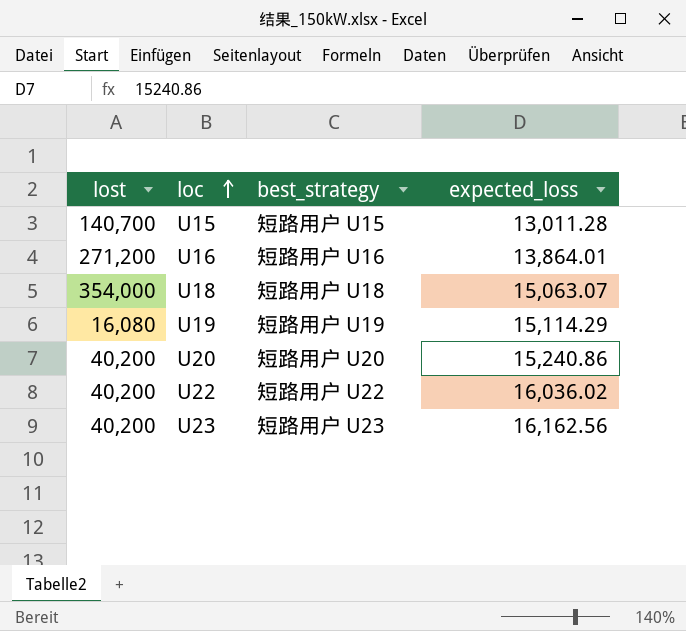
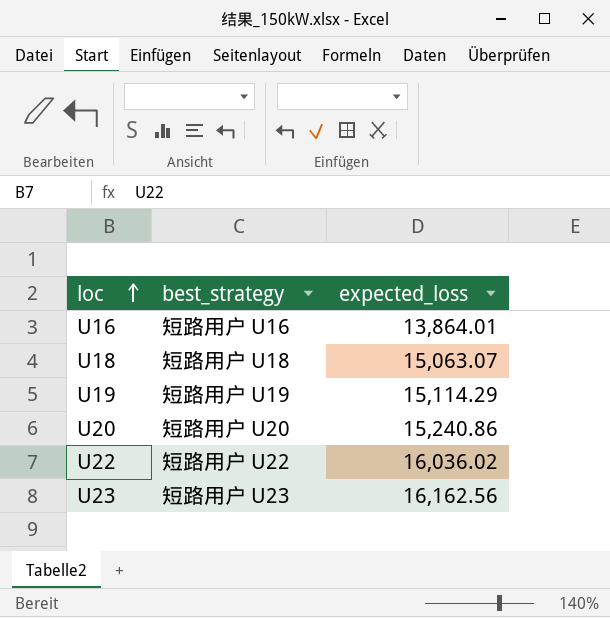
column lost | position: 1 -> none
row U15: 140,700 | 短路用户 U15 | 13,011.28 -> none

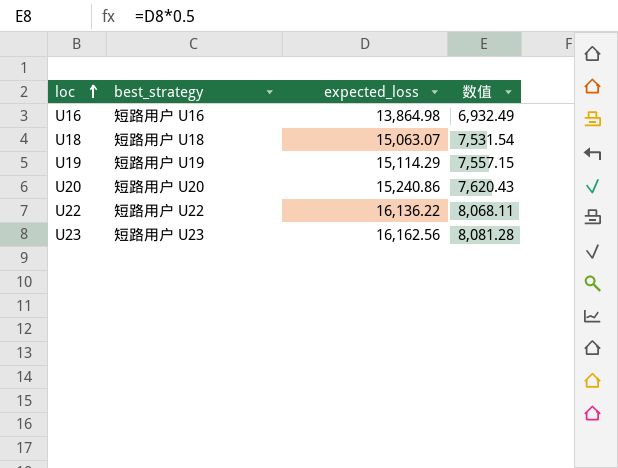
column 数值 | formula: none -> [expected_loss] * 0.5
U16 | expected_loss: 13,864.01 -> 13,864.98
U22 | expected_loss: 16,036.02 -> 16,136.22

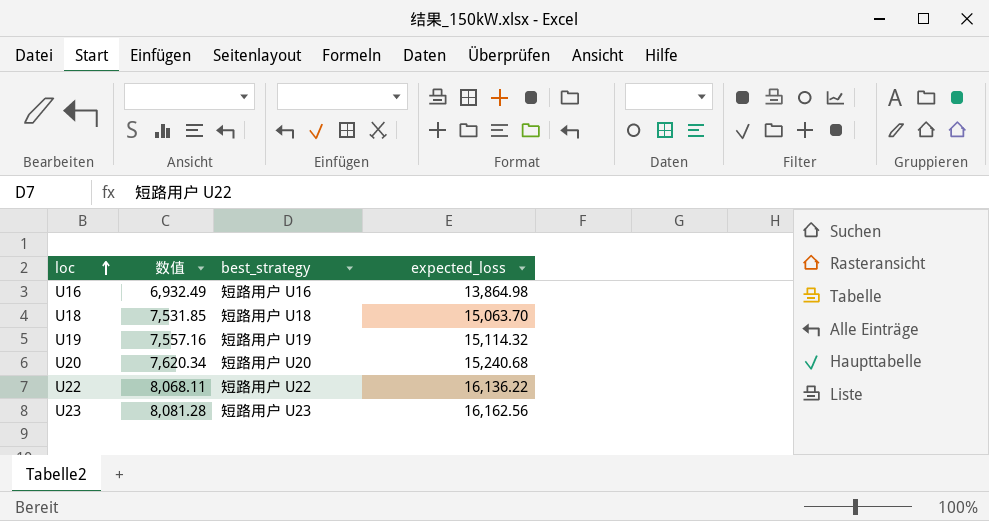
column 数值 | position: 4 -> 2
U18 | 数值: 7,531.54 -> 7,531.85
U18 | expected_loss: 15,063.07 -> 15,063.70
U19 | 数值: 7,557.15 -> 7,557.16
U19 | expected_loss: 15,114.29 -> 15,114.32
U20 | 数值: 7,620.43 -> 7,620.34
U20 | expected_loss: 15,240.86 -> 15,240.68

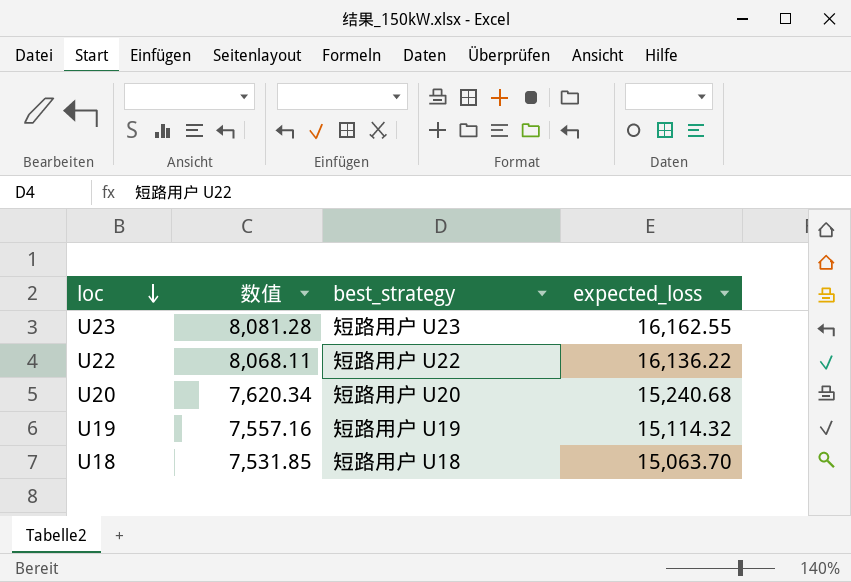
row order: loc ascending -> loc descending
row U16: 6,932.49 | 短路用户 U16 | 13,864.98 -> none
U23 | expected_loss: 16,162.56 -> 16,162.55

